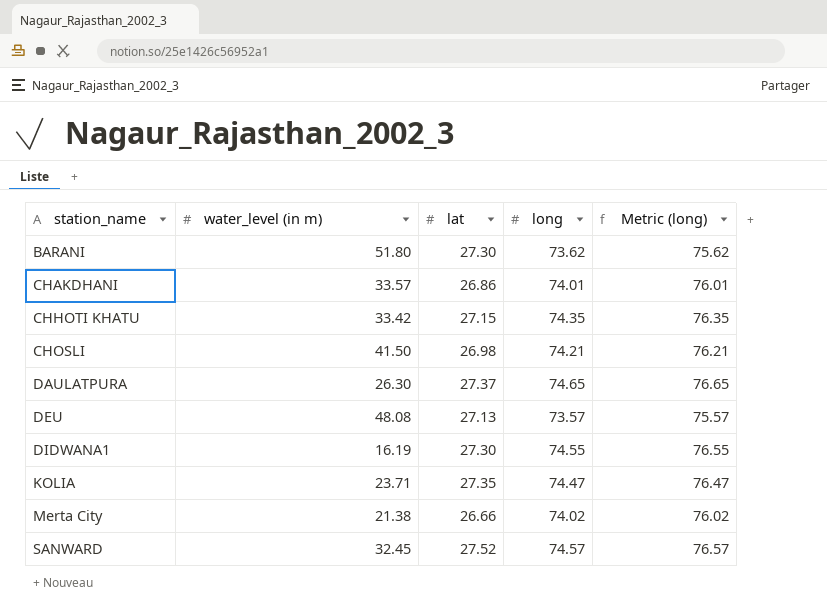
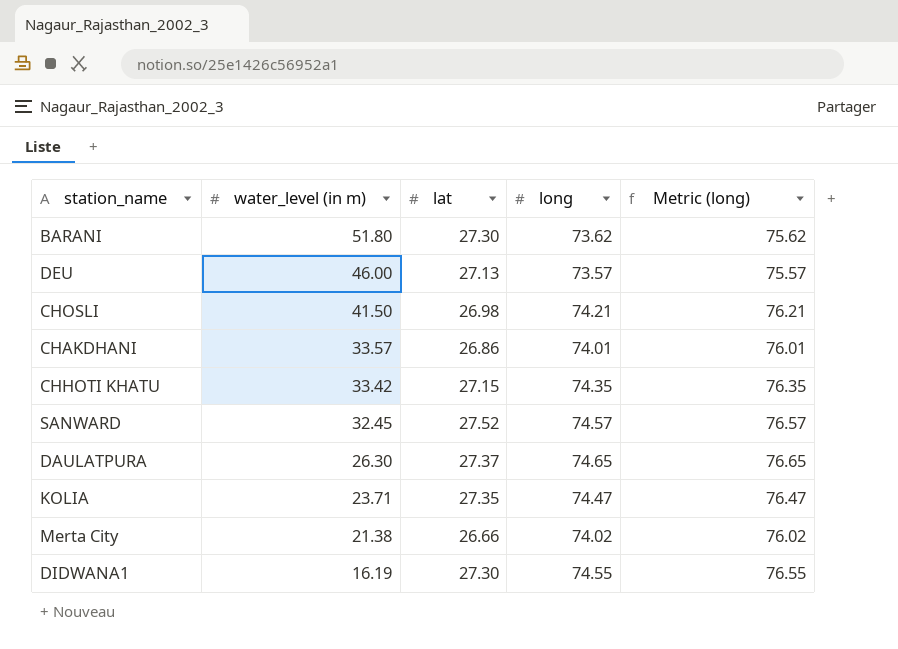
row order: station_name ascending -> water_level (in m) descending
DEU | water_level (in m): 48.08 -> 46.00

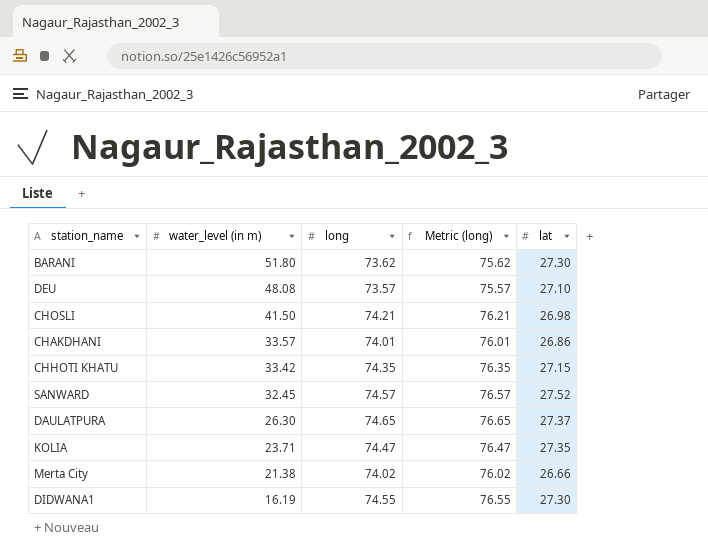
column lat | position: 3 -> 5
DEU | water_level (in m): 46.00 -> 48.08
DEU | lat: 27.13 -> 27.10

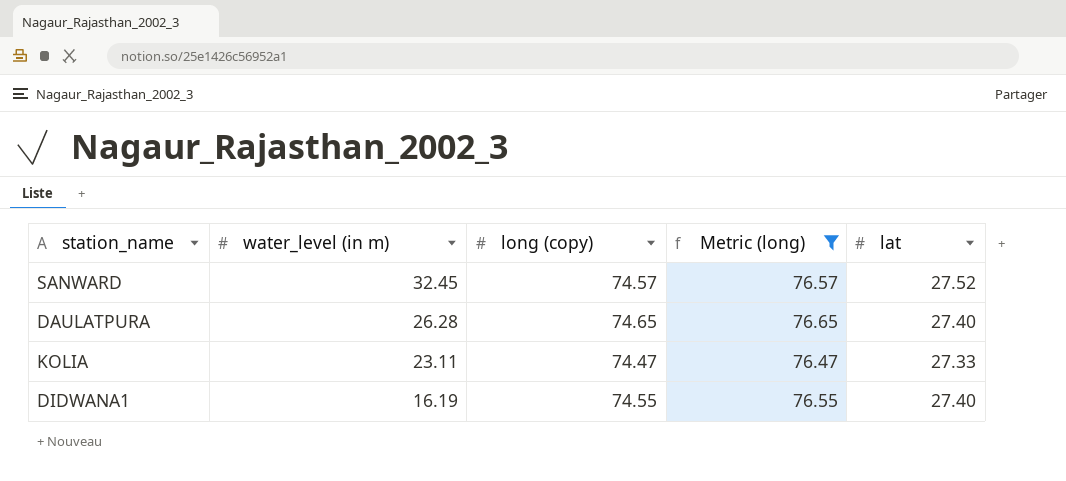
filter: none -> Metric (long) >= 76.47
column name: long -> long (copy)
DAULATPURA | water_level (in m): 26.30 -> 26.28
DAULATPURA | lat: 27.37 -> 27.40
KOLIA | water_level (in m): 23.71 -> 23.11
KOLIA | lat: 27.35 -> 27.33
DIDWANA1 | lat: 27.30 -> 27.40

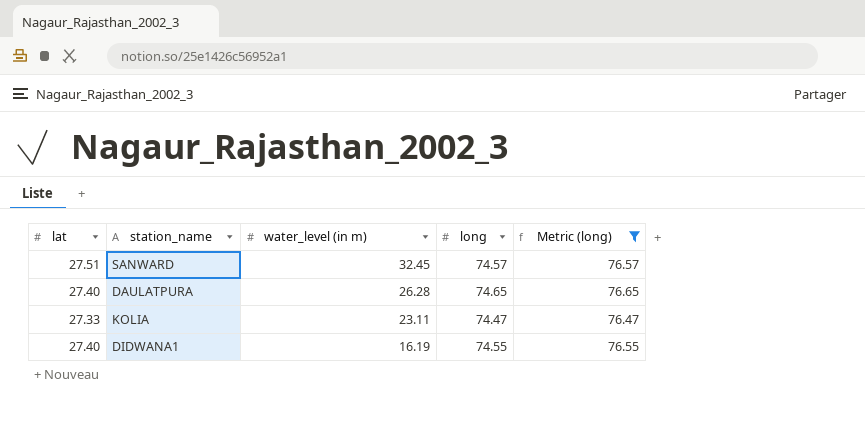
column lat | position: 5 -> 1
column name: long (copy) -> long
SANWARD | lat: 27.52 -> 27.51

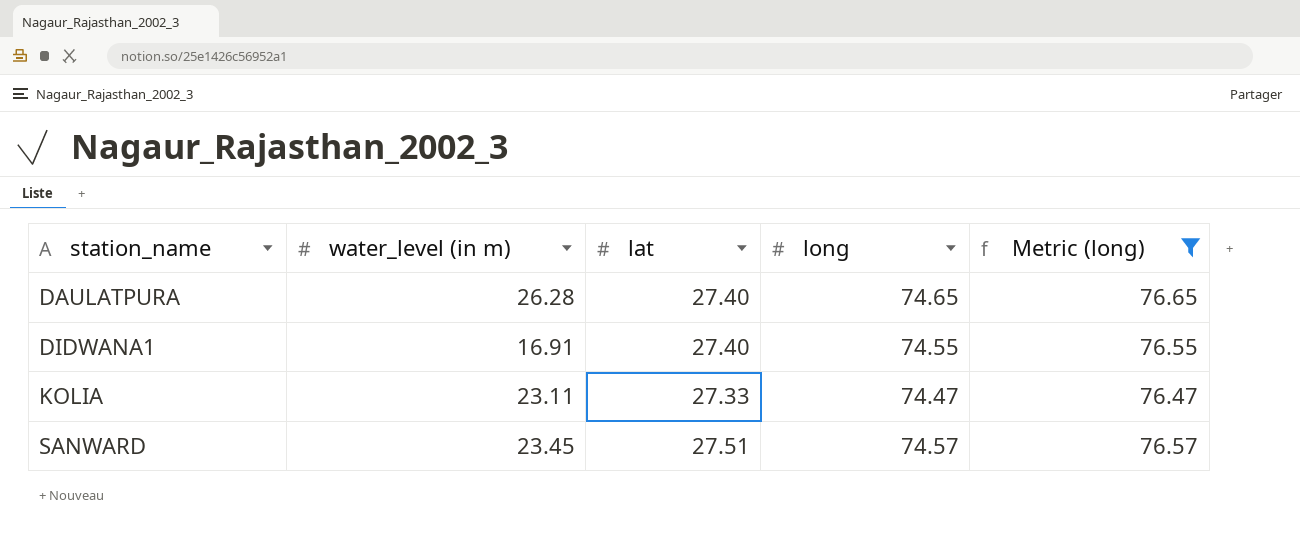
row order: water_level (in m) descending -> station_name ascending
column lat | position: 1 -> 3
DIDWANA1 | water_level (in m): 16.19 -> 16.91
SANWARD | water_level (in m): 32.45 -> 23.45

